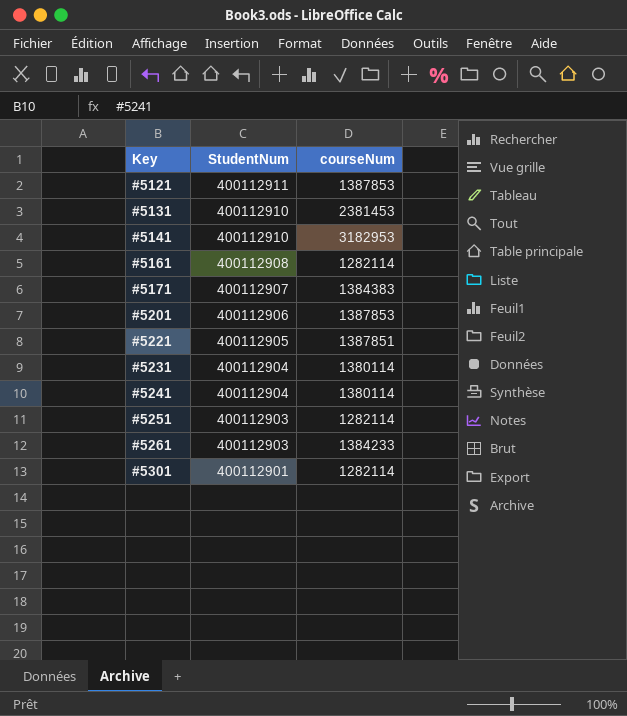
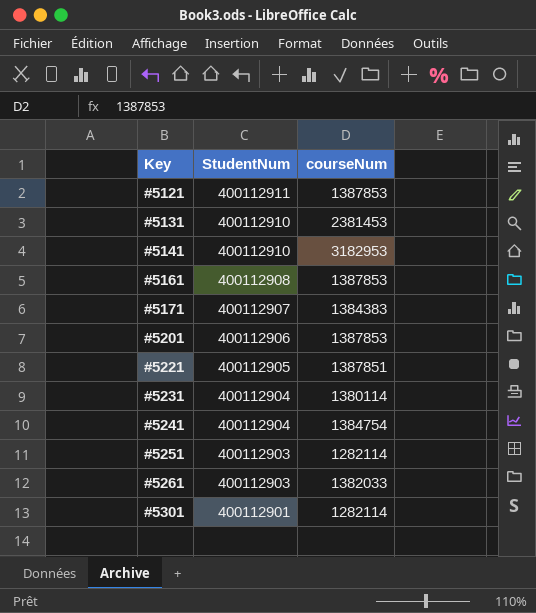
#5161 | courseNum: 1282114 -> 1387853
#5241 | courseNum: 1380114 -> 1384754
#5261 | courseNum: 1384233 -> 1382033

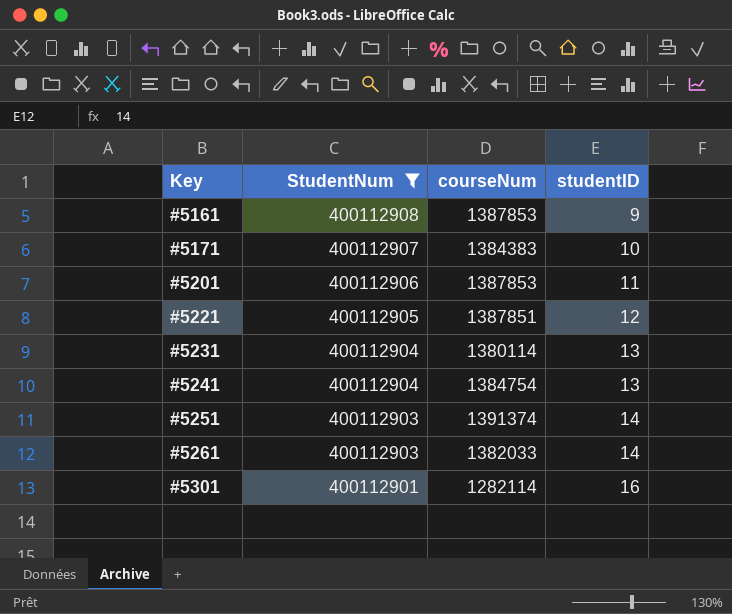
filter: none -> StudentNum <= 400112908
column studentID | position: none -> 4
#5251 | courseNum: 1282114 -> 1391374

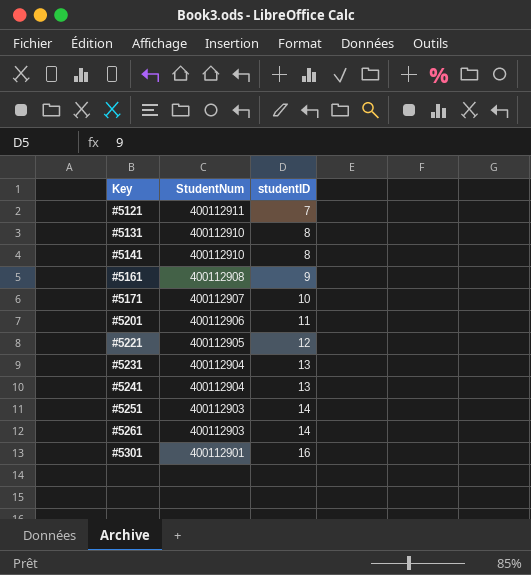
filter: StudentNum <= 400112908 -> none
column courseNum | position: 3 -> none

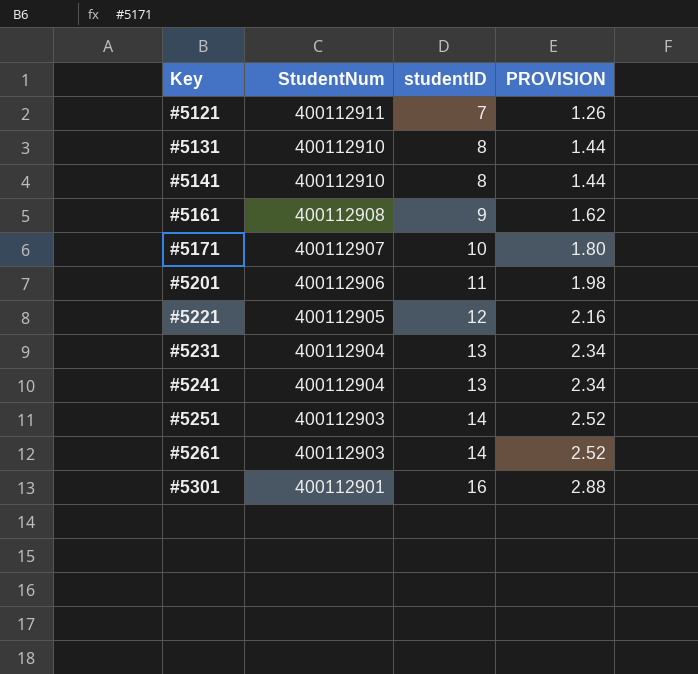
column PROVISION | formula: none -> [studentID] * 0.18

